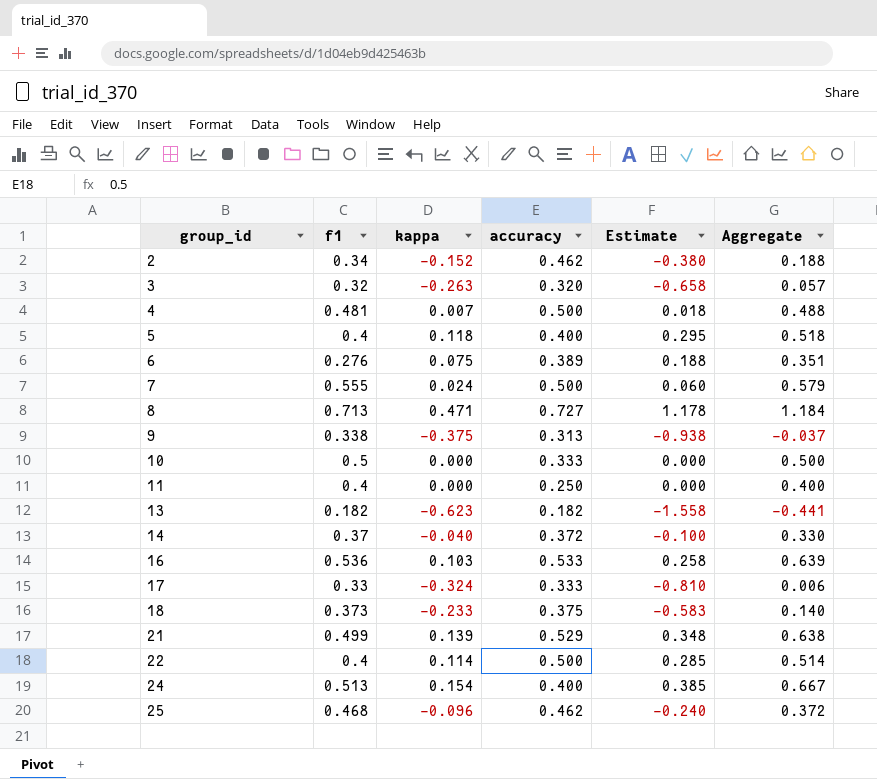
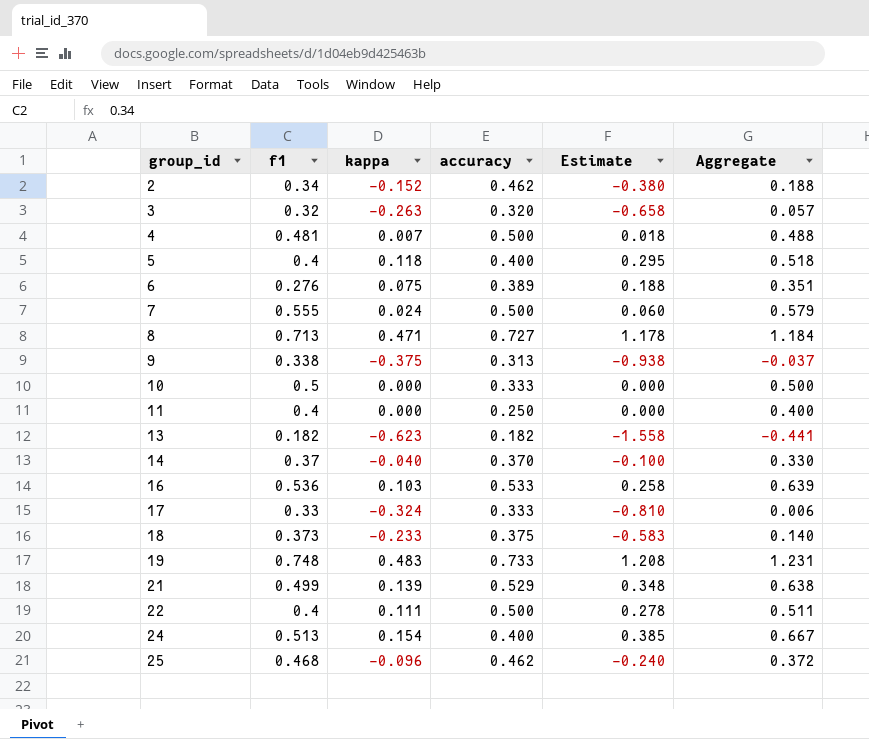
14 | accuracy: 0.372 -> 0.370
row 19: none -> 0.748 | 0.483 | 0.733 | 1.208 | 1.231
22 | kappa: 0.114 -> 0.111
22 | Estimate: 0.285 -> 0.278
22 | Aggregate: 0.514 -> 0.511

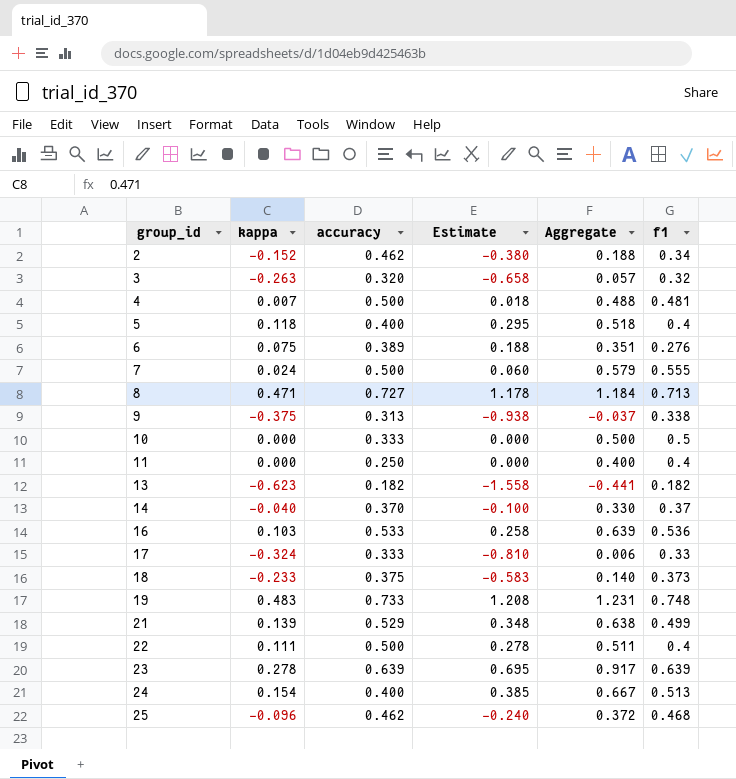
column f1 | position: 2 -> 6
row 23: none -> 0.278 | 0.639 | 0.695 | 0.917 | 0.639

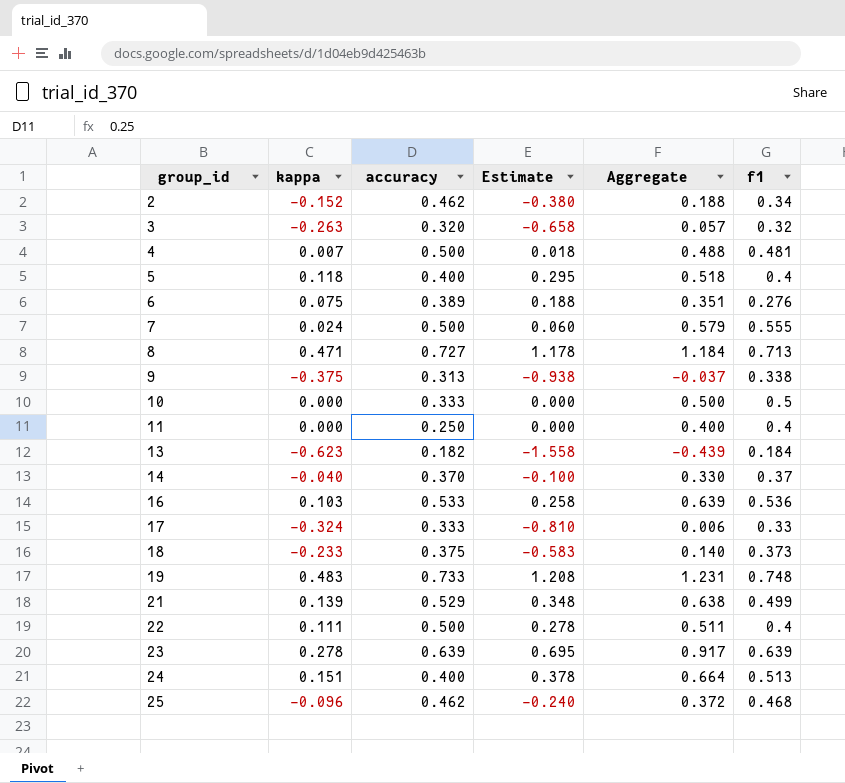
13 | Aggregate: -0.441 -> -0.439
13 | f1: 0.182 -> 0.184
24 | kappa: 0.154 -> 0.151
24 | Estimate: 0.385 -> 0.378
24 | Aggregate: 0.667 -> 0.664

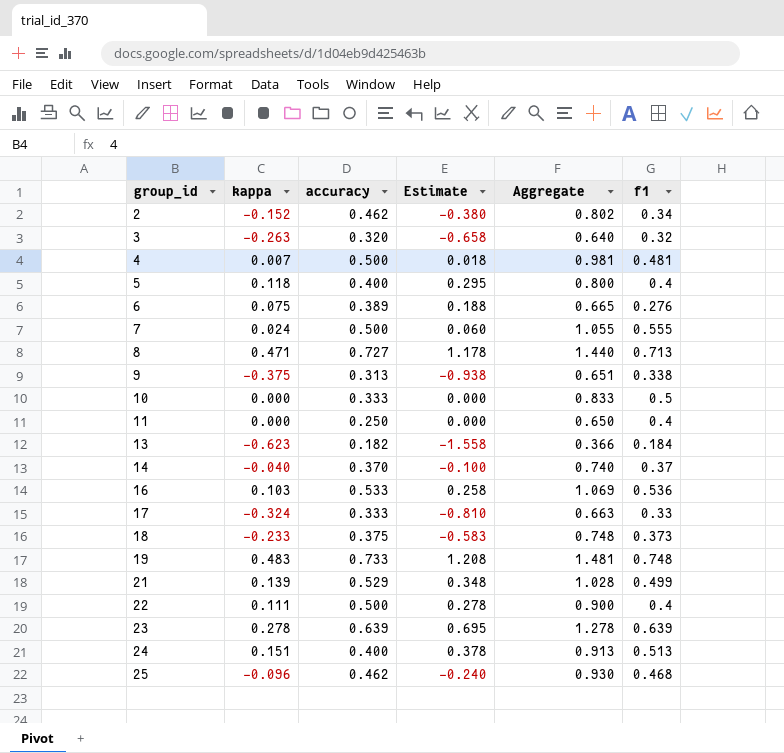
column Aggregate | formula: [kappa] + [f1] -> [accuracy] + [f1]

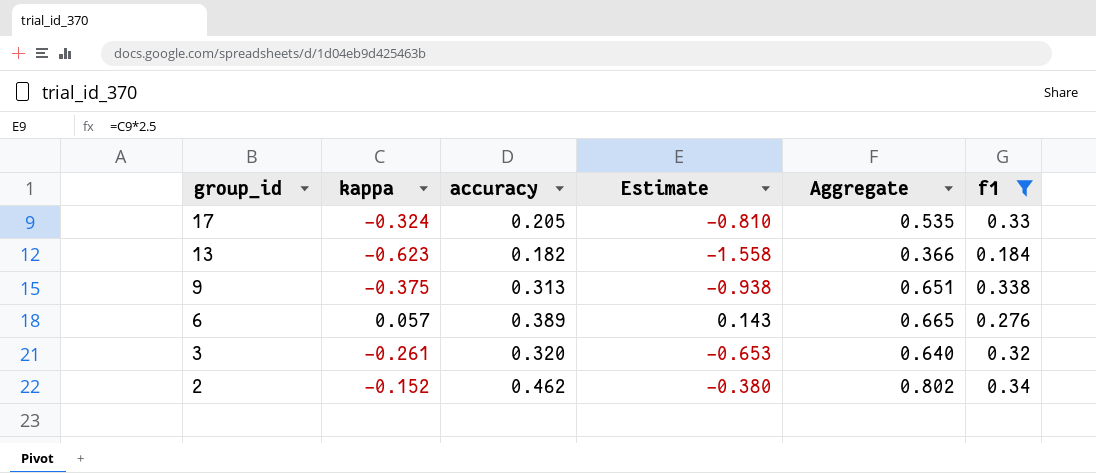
filter: none -> f1 <= 0.34
row order: group_id ascending -> group_id descending
17 | accuracy: 0.333 -> 0.205
17 | Aggregate: 0.663 -> 0.535
6 | kappa: 0.075 -> 0.057
6 | Estimate: 0.188 -> 0.143
3 | kappa: -0.263 -> -0.261
3 | Estimate: -0.658 -> -0.653

